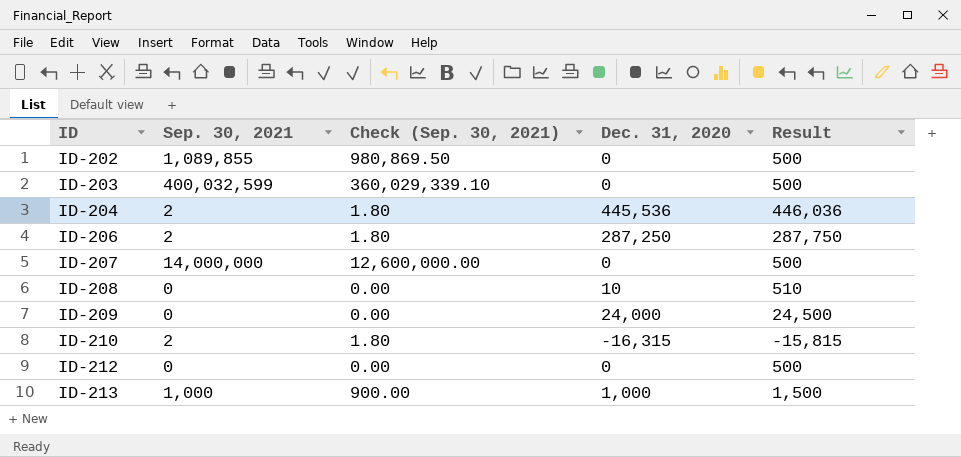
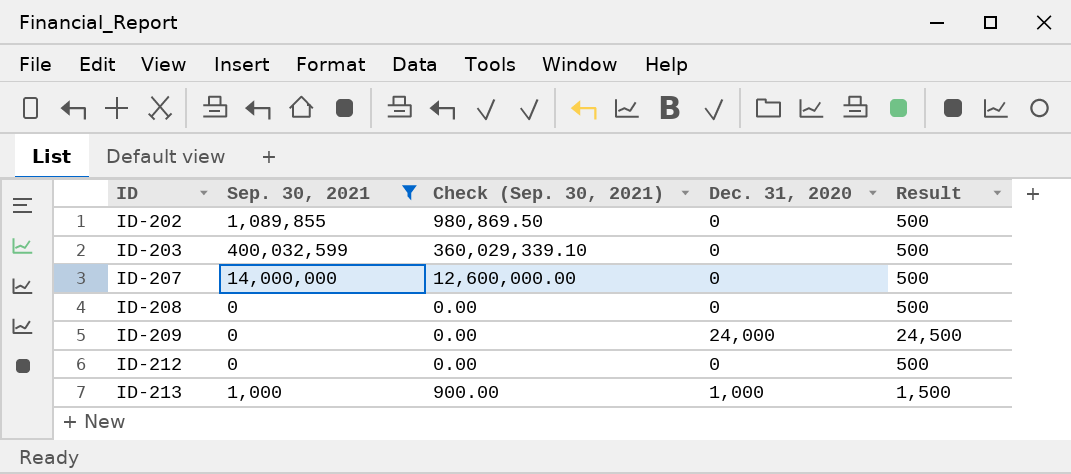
filter: none -> Sep. 30, 2021 != 2
ID-208 | Dec. 31, 2020: 10 -> 0
ID-208 | Result: 510 -> 500

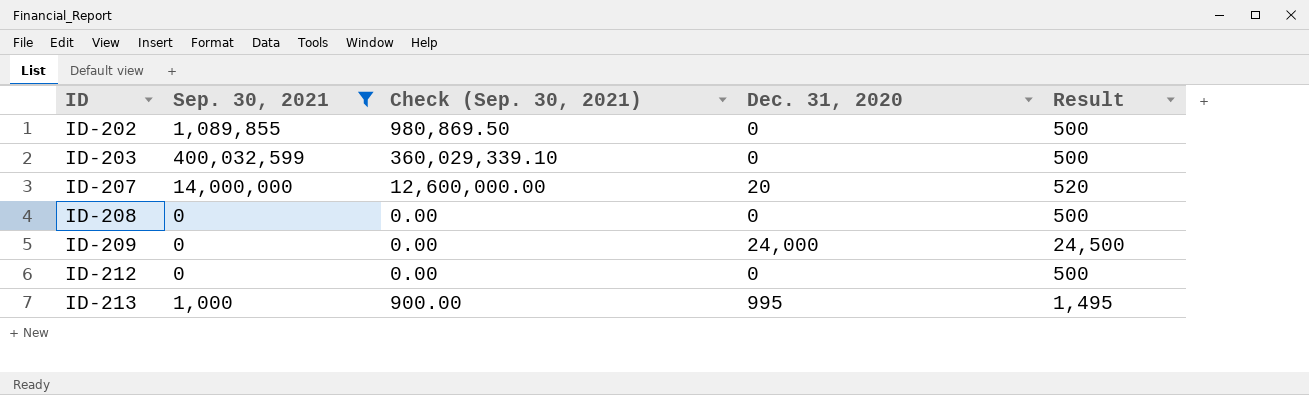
ID-207 | Dec. 31, 2020: 0 -> 20
ID-207 | Result: 500 -> 520
ID-213 | Dec. 31, 2020: 1,000 -> 995
ID-213 | Result: 1,500 -> 1,495

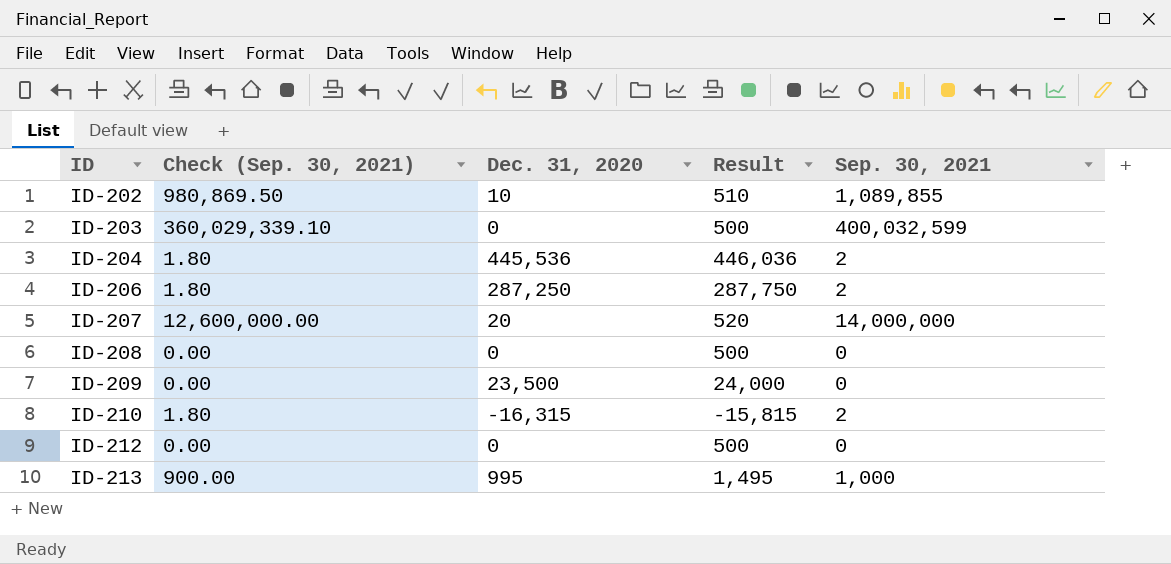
filter: Sep. 30, 2021 != 2 -> none
column Sep. 30, 2021 | position: 2 -> 5
ID-202 | Dec. 31, 2020: 0 -> 10
ID-202 | Result: 500 -> 510
ID-209 | Dec. 31, 2020: 24,000 -> 23,500
ID-209 | Result: 24,500 -> 24,000

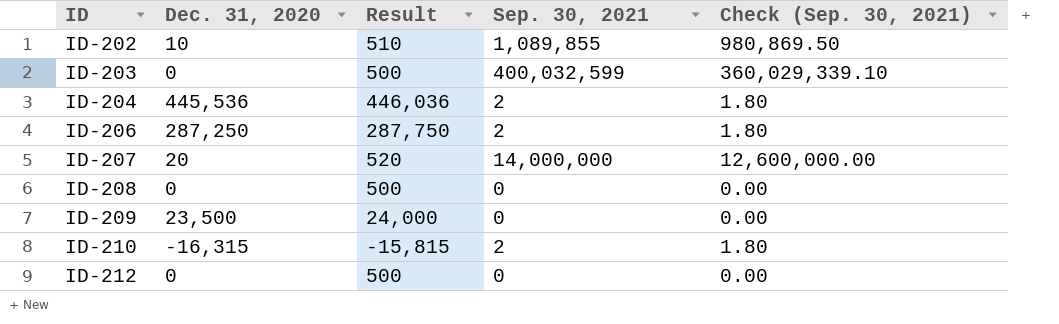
column Check (Sep. 30, 2021) | position: 2 -> 5
row ID-213: 900.00 | 995 | 1,495 | 1,000 -> none

